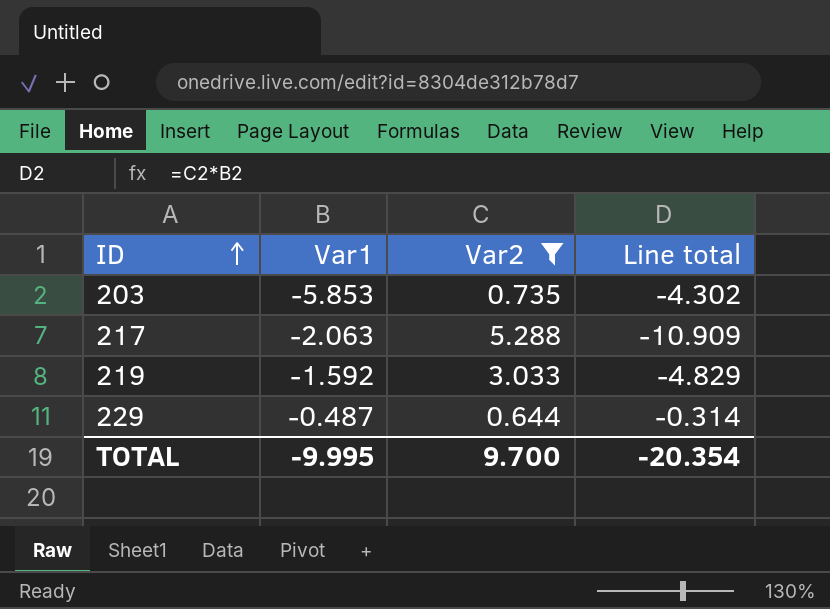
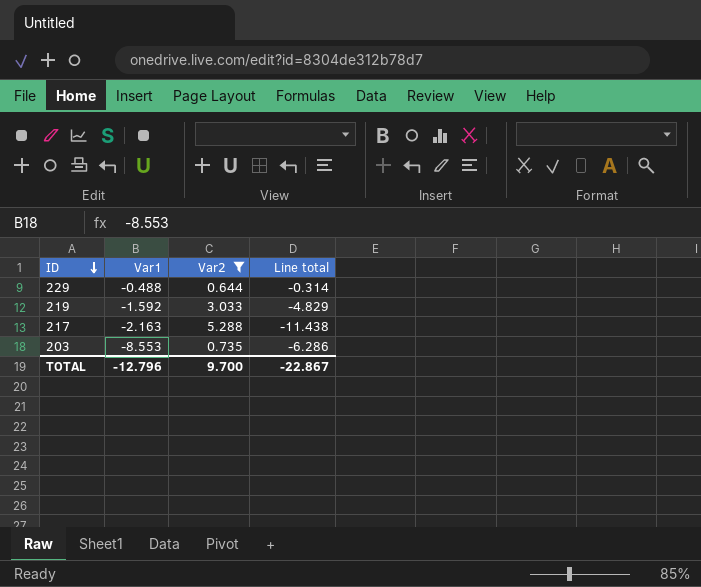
row order: ID ascending -> ID descending
229 | Var1: -0.487 -> -0.488
217 | Var1: -2.063 -> -2.163
217 | Line total: -10.909 -> -11.438
203 | Var1: -5.853 -> -8.553
203 | Line total: -4.302 -> -6.286
TOTAL | Var1: -9.995 -> -12.796
TOTAL | Line total: -20.354 -> -22.867

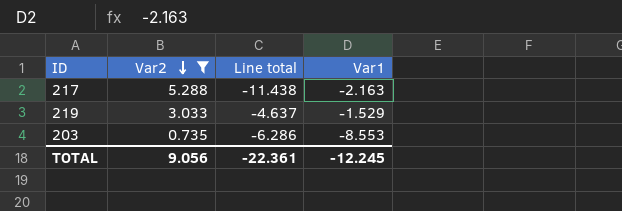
row order: ID descending -> Var2 descending
column Var1 | position: 2 -> 4
row 229: -0.488 | 0.644 | -0.314 -> none
219 | Line total: -4.829 -> -4.637
219 | Var1: -1.592 -> -1.529
TOTAL | Var2: 9.700 -> 9.056
TOTAL | Line total: -22.867 -> -22.361
TOTAL | Var1: -12.796 -> -12.245

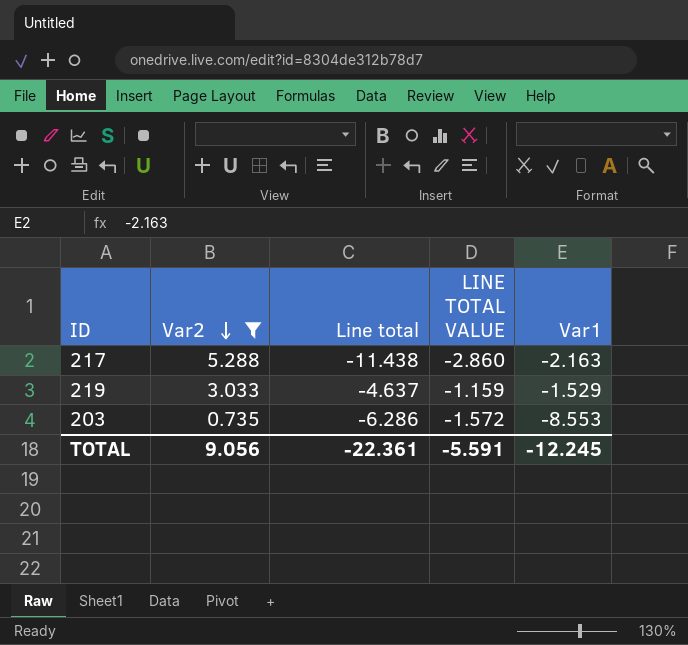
column LINE TOTAL VALUE | formula: none -> [Line total] * 0.25

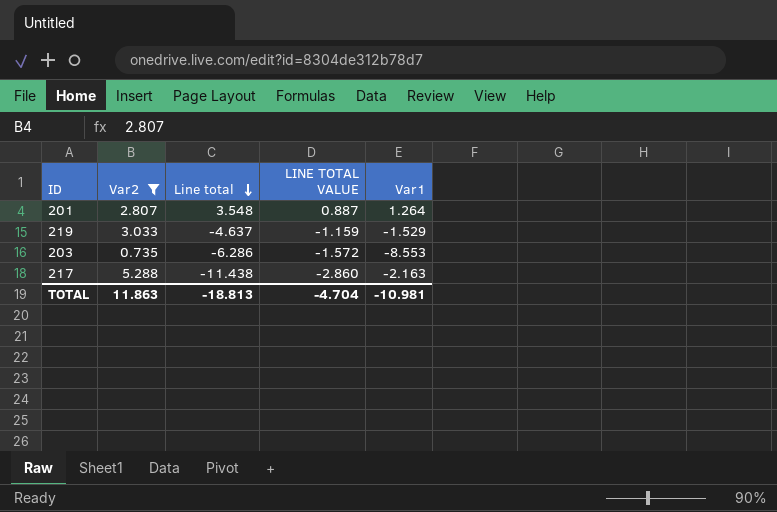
row order: Var2 descending -> Line total descending
row 201: none -> 2.807 | 3.548 | 0.887 | 1.264
TOTAL | Var2: 9.056 -> 11.863
TOTAL | Line total: -22.361 -> -18.813
TOTAL | LINE TOTAL VALUE: -5.591 -> -4.704
TOTAL | Var1: -12.245 -> -10.981

